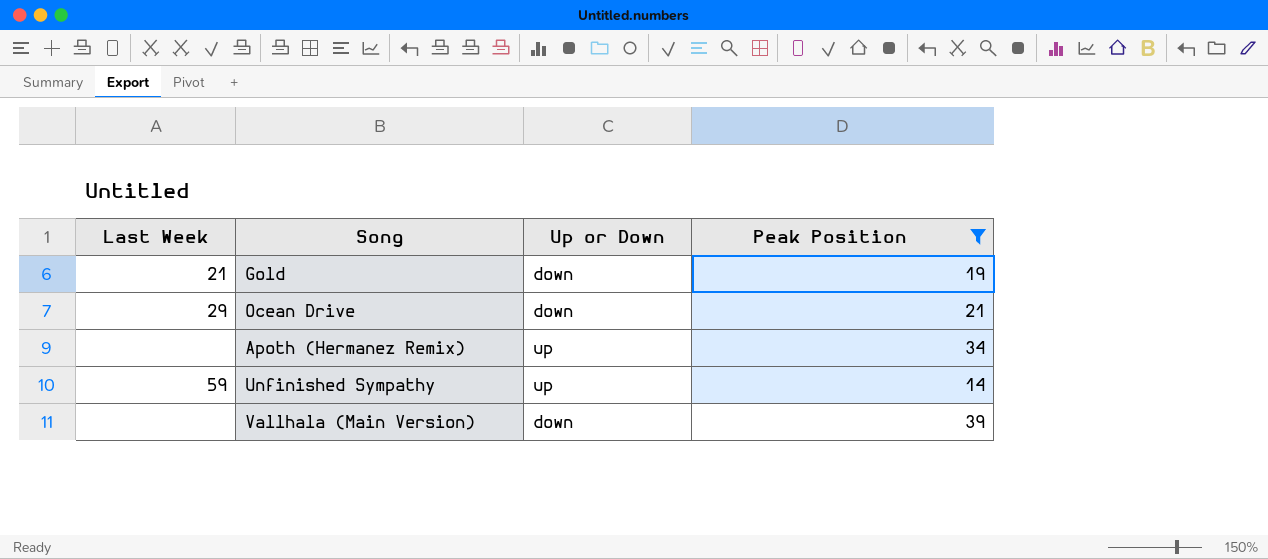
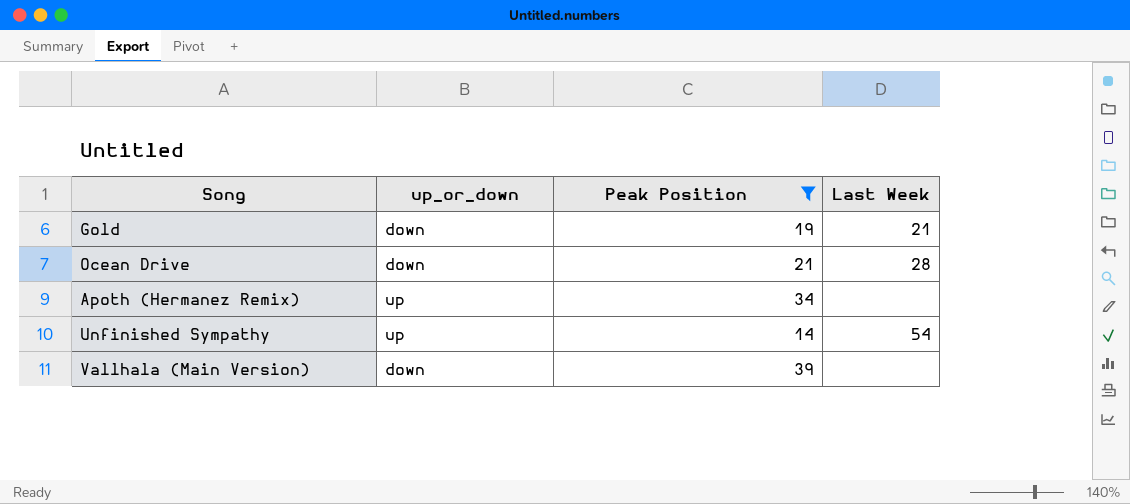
column name: Up or Down -> up_or_down
column Last Week | position: 1 -> 4
Ocean Drive | Last Week: 29 -> 28
Unfinished Sympathy | Last Week: 59 -> 54

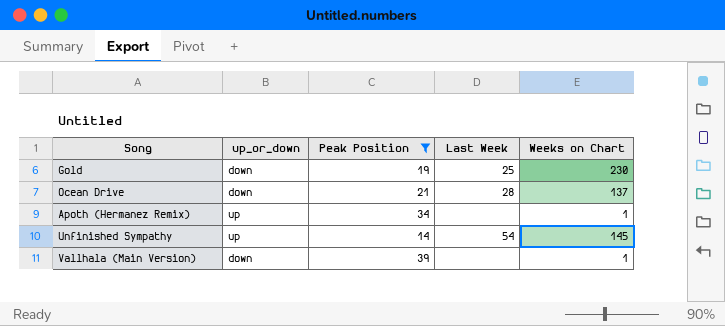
column Weeks on Chart | position: none -> 5
Gold | Last Week: 21 -> 25

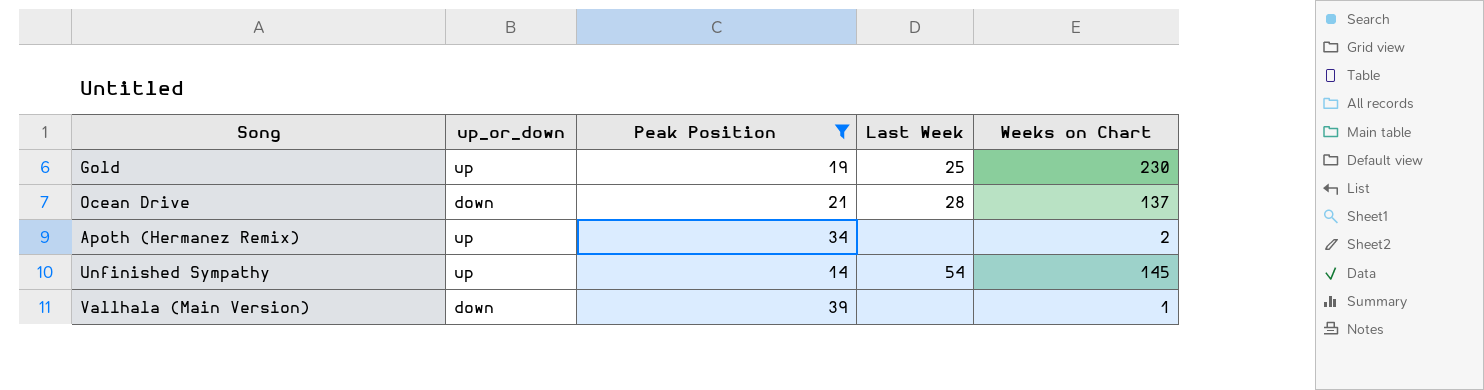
Gold | up_or_down: down -> up
Apoth (Hermanez Remix) | Weeks on Chart: 1 -> 2

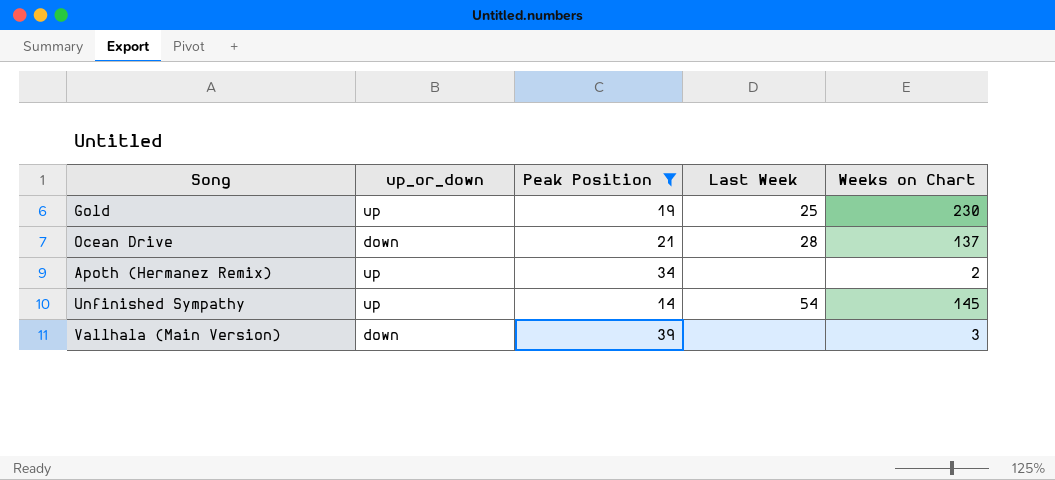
Vallhala (Main Version) | Weeks on Chart: 1 -> 3

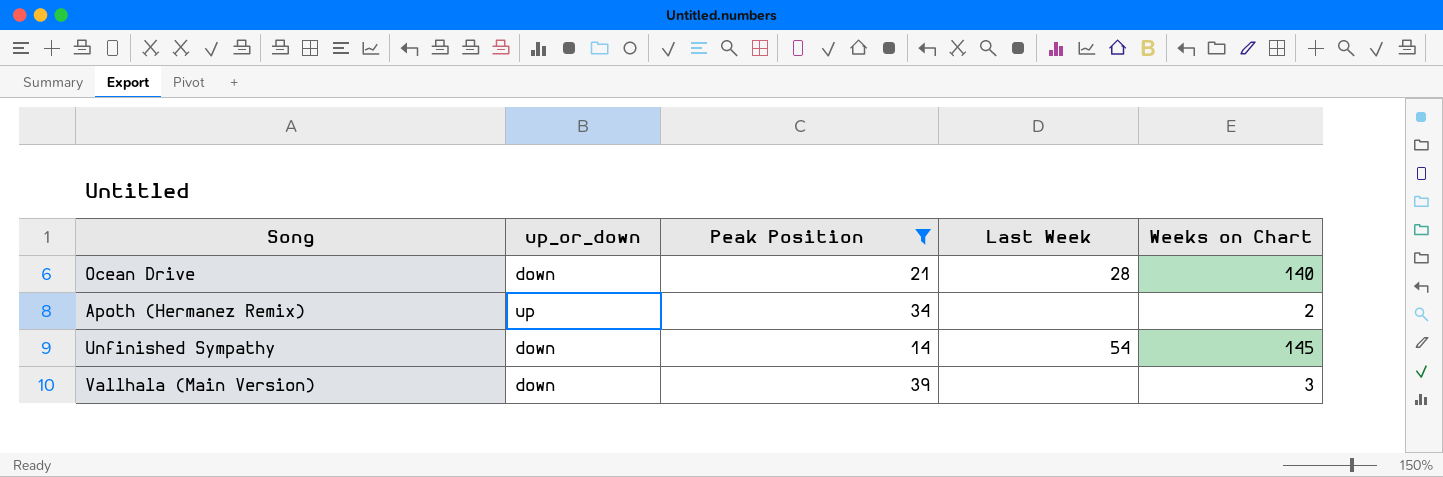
row Gold: up | 19 | 25 | 230 -> none
Ocean Drive | Weeks on Chart: 137 -> 140
Unfinished Sympathy | up_or_down: up -> down

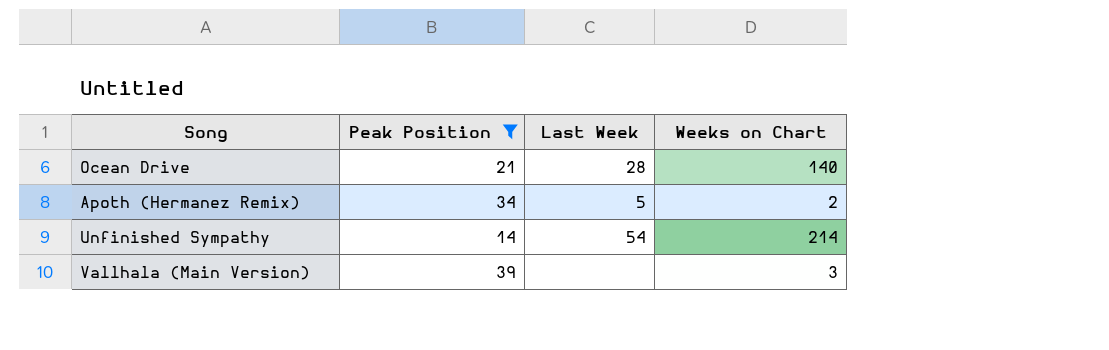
column up_or_down | position: 2 -> none
Apoth (Hermanez Remix) | Last Week: none -> 5
Unfinished Sympathy | Weeks on Chart: 145 -> 214

